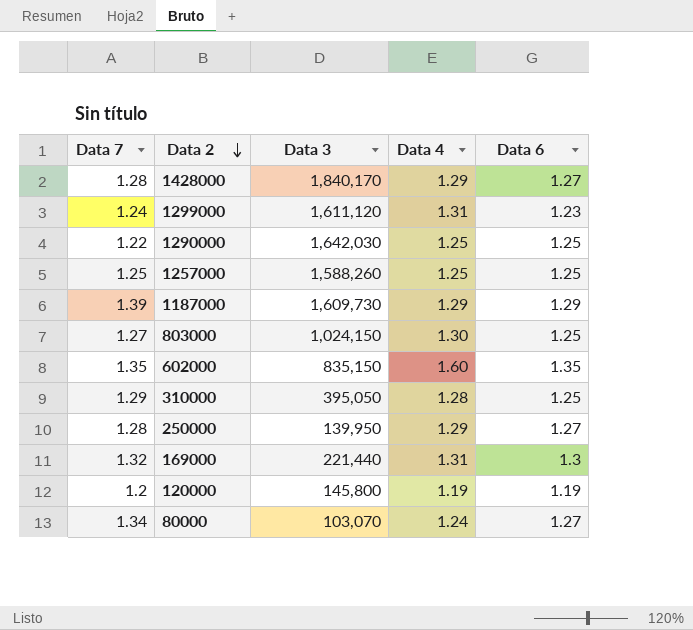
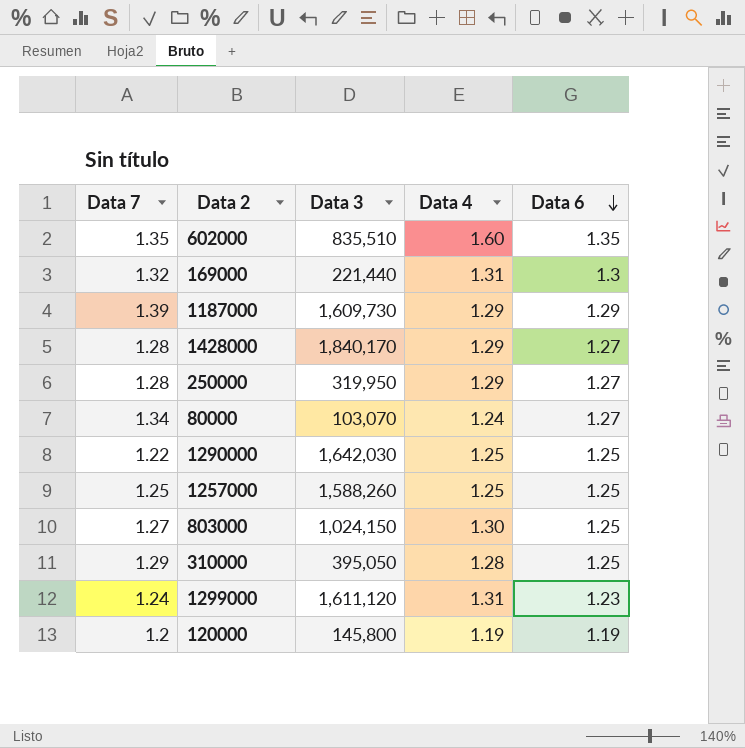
row order: Data 2 descending -> Data 6 descending
602000 | Data 3: 835,150 -> 835,510
250000 | Data 3: 139,950 -> 319,950

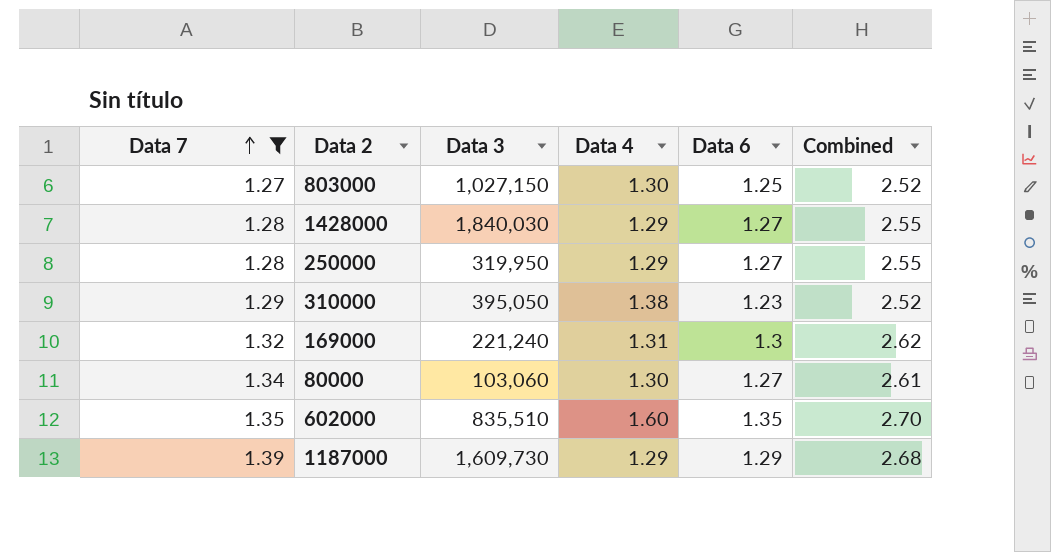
filter: none -> Data 7 >= 1.27
row order: Data 6 descending -> Data 7 ascending
column Combined | formula: none -> [Data 7] + [Data 6]
803000 | Data 3: 1,024,150 -> 1,027,150
1428000 | Data 3: 1,840,170 -> 1,840,030
310000 | Data 4: 1.28 -> 1.38
310000 | Data 6: 1.25 -> 1.23
169000 | Data 3: 221,440 -> 221,240
80000 | Data 3: 103,070 -> 103,060
80000 | Data 4: 1.24 -> 1.30

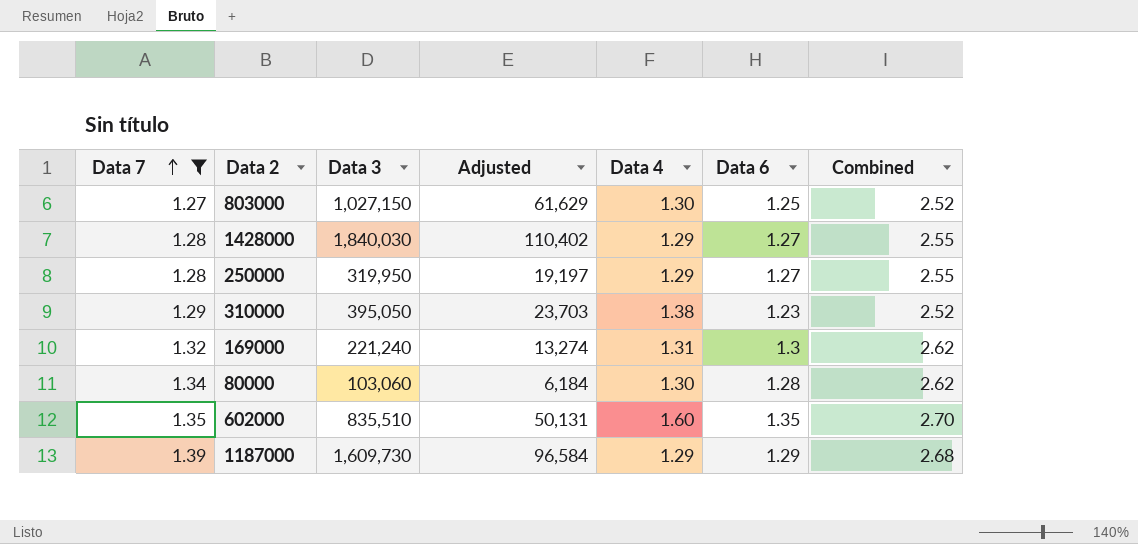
column Adjusted | formula: none -> [Data 3] * 0.06
80000 | Data 6: 1.27 -> 1.28
80000 | Combined: 2.61 -> 2.62

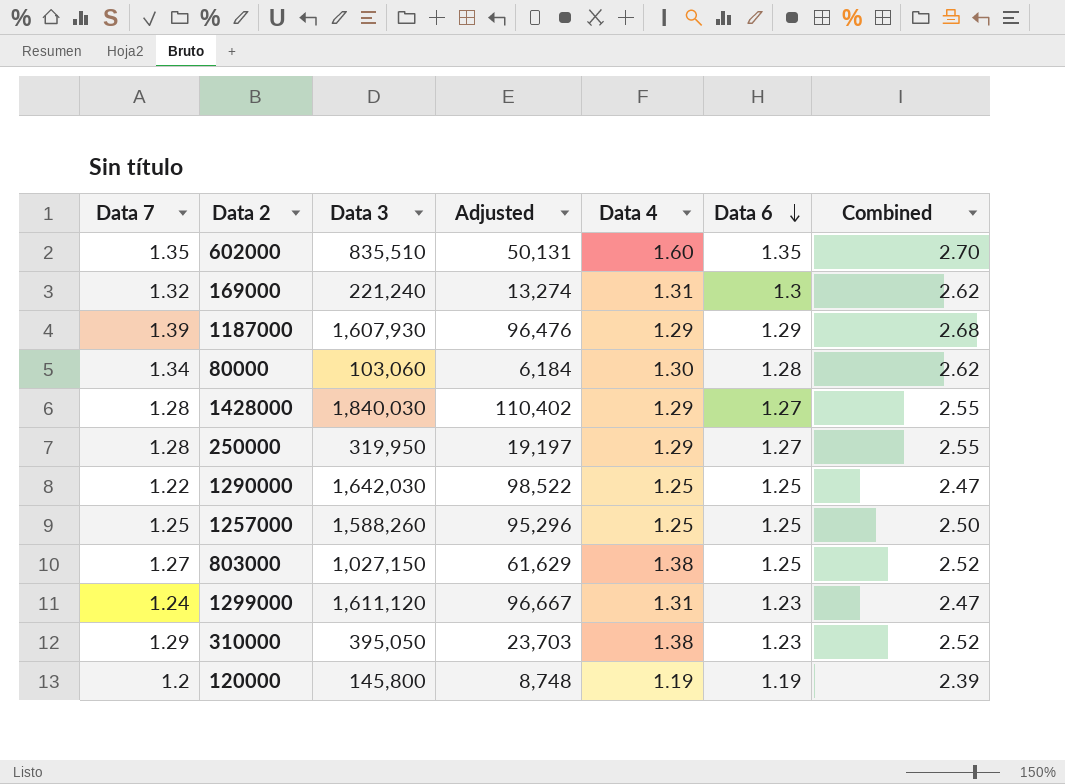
filter: Data 7 >= 1.27 -> none
row order: Data 7 ascending -> Data 6 descending
1187000 | Data 3: 1,609,730 -> 1,607,930
1187000 | Adjusted: 96,584 -> 96,476
803000 | Data 4: 1.30 -> 1.38

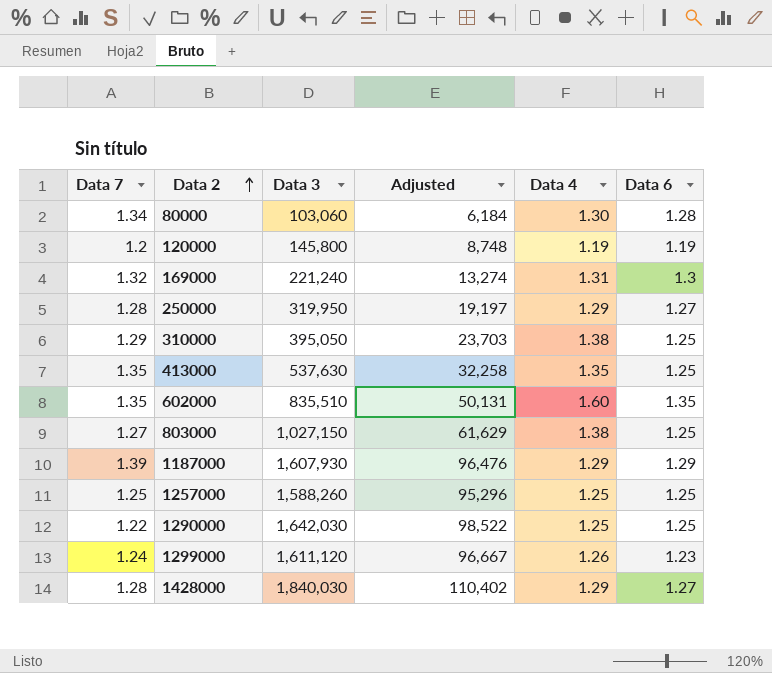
row order: Data 6 descending -> Data 2 ascending
column Combined | formula: [Data 7] + [Data 6] -> none
310000 | Data 6: 1.23 -> 1.25
row 413000: none -> 1.35 | 537,630 | 32,258 | 1.35 | 1.25
1299000 | Data 4: 1.31 -> 1.26

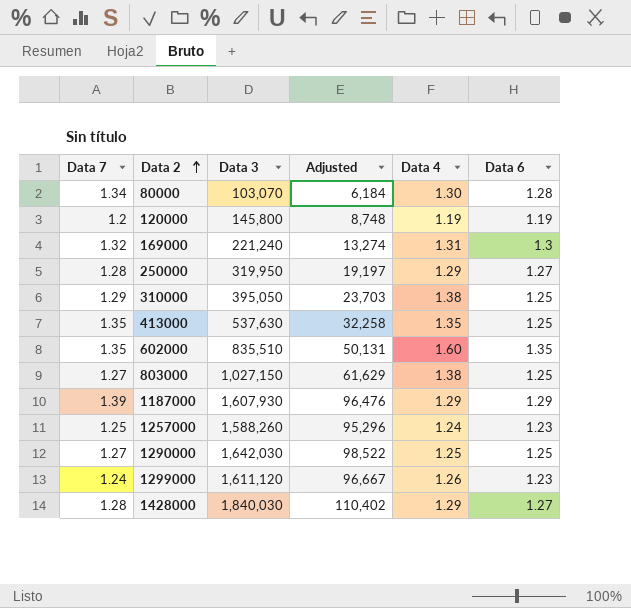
80000 | Data 3: 103,060 -> 103,070
1257000 | Data 4: 1.25 -> 1.24
1257000 | Data 6: 1.25 -> 1.23
1290000 | Data 7: 1.22 -> 1.27

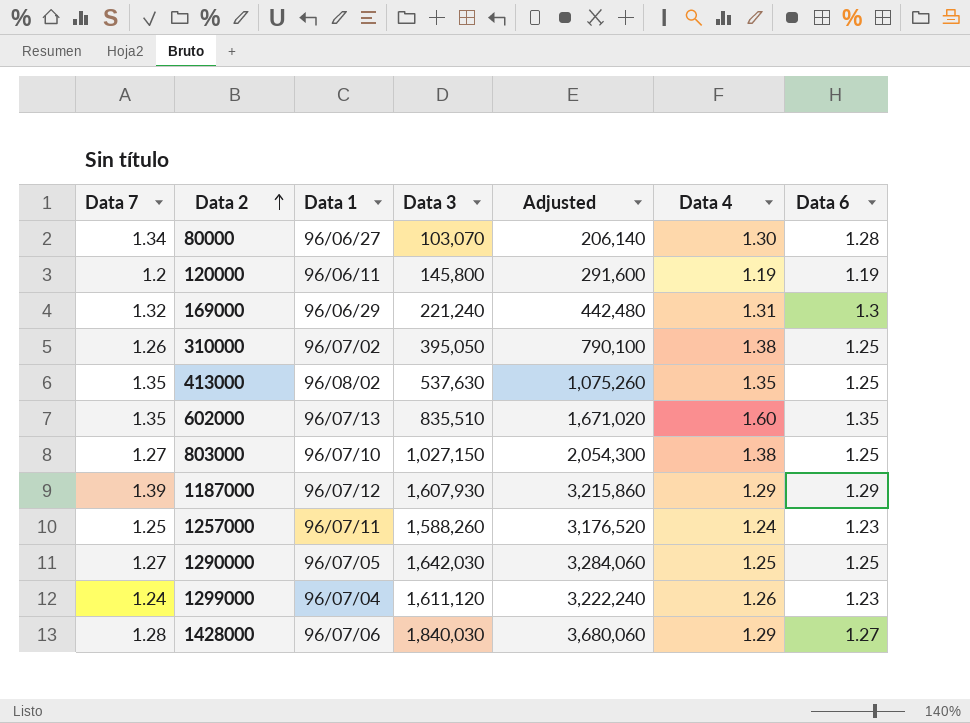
column Data 1 | position: none -> 3
column Adjusted | formula: [Data 3] * 0.06 -> [Data 3] * 2
row 250000: 1.28 | 319,950 | 19,197 | 1.29 | 1.27 -> none
310000 | Data 7: 1.29 -> 1.26

